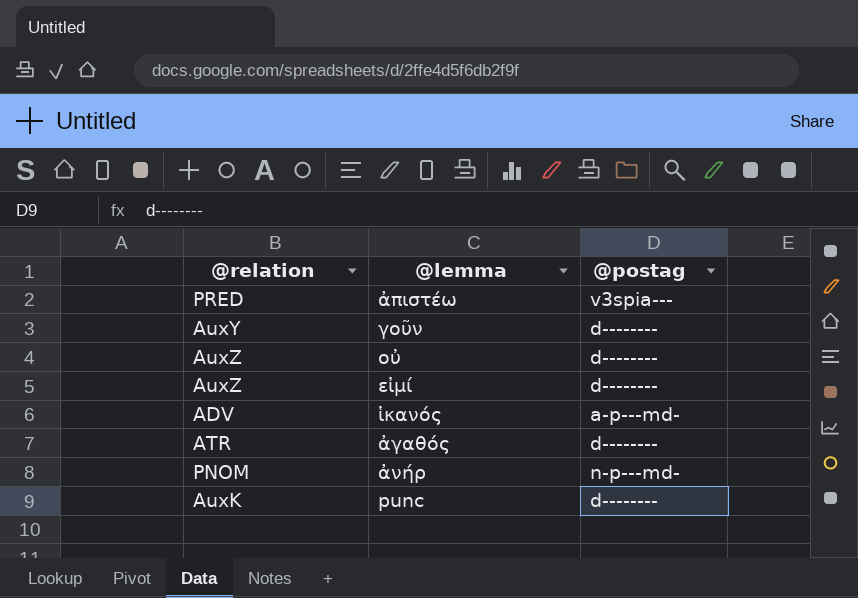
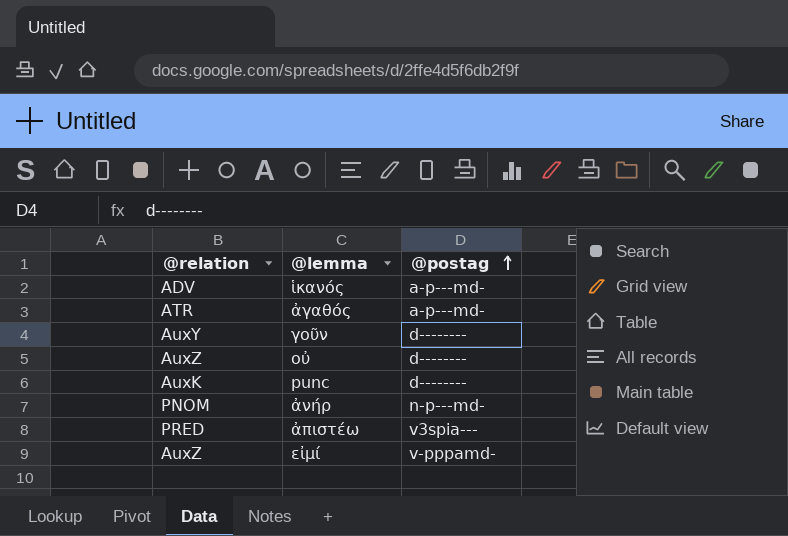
row order: none -> @postag ascending
ἀγαθός | @postag: d-------- -> a-p---md-
εἰμί | @postag: d-------- -> v-pppamd-

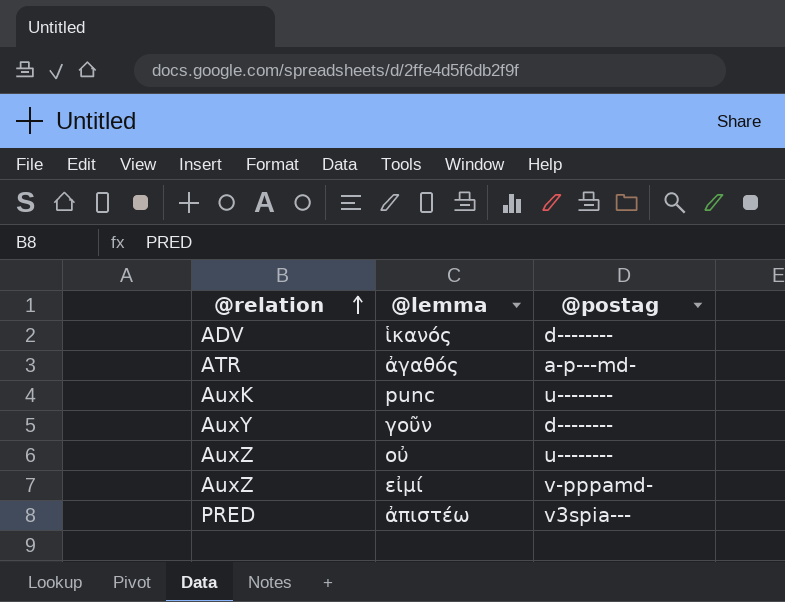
row order: @postag ascending -> @relation ascending
row ἀνήρ: PNOM | n-p---md- -> none
ἱκανός | @postag: a-p---md- -> d--------
punc | @postag: d-------- -> u--------
οὐ | @postag: d-------- -> u--------

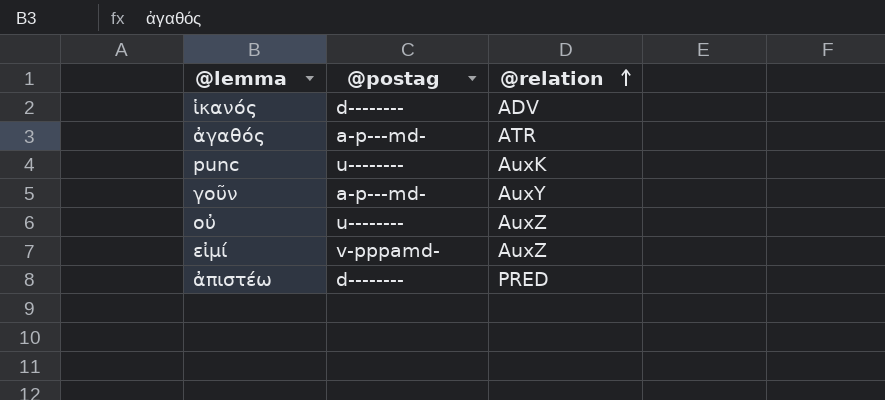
column @relation | position: 1 -> 3
γοῦν | @postag: d-------- -> a-p---md-
ἀπιστέω | @postag: v3spia--- -> d--------

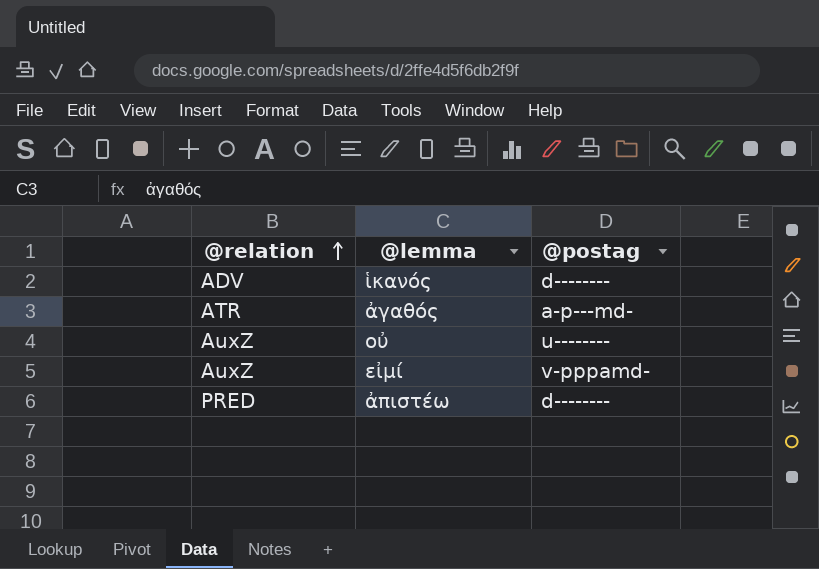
column @relation | position: 3 -> 1
row punc: u-------- | AuxK -> none
row γοῦν: a-p---md- | AuxY -> none

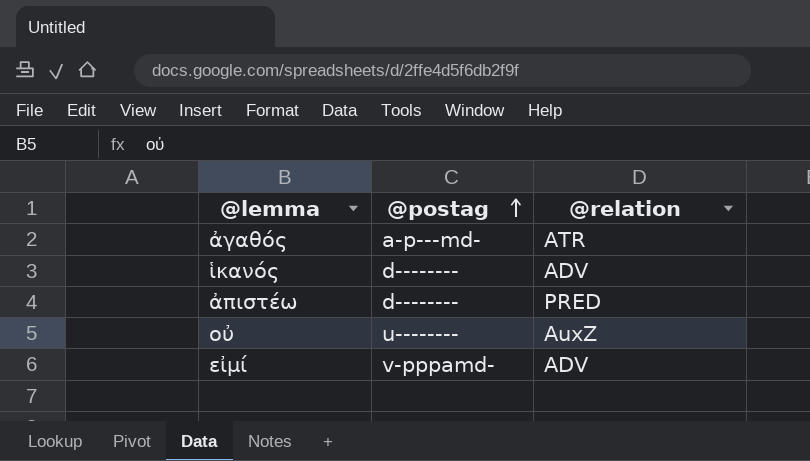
row order: @relation ascending -> @postag ascending
column @relation | position: 1 -> 3
εἰμί | @relation: AuxZ -> ADV

